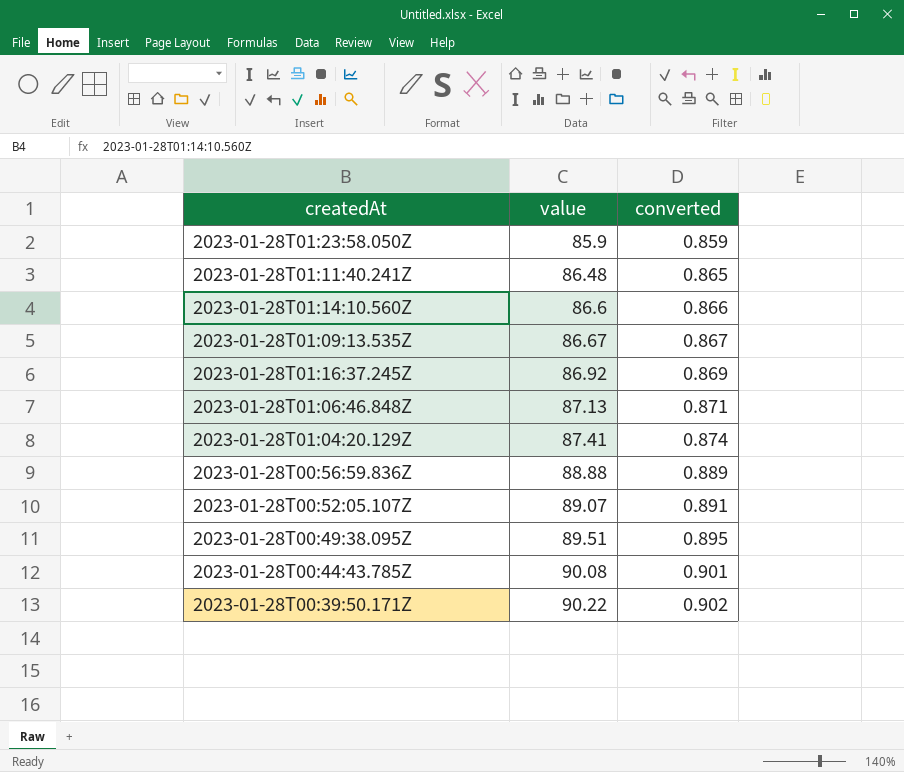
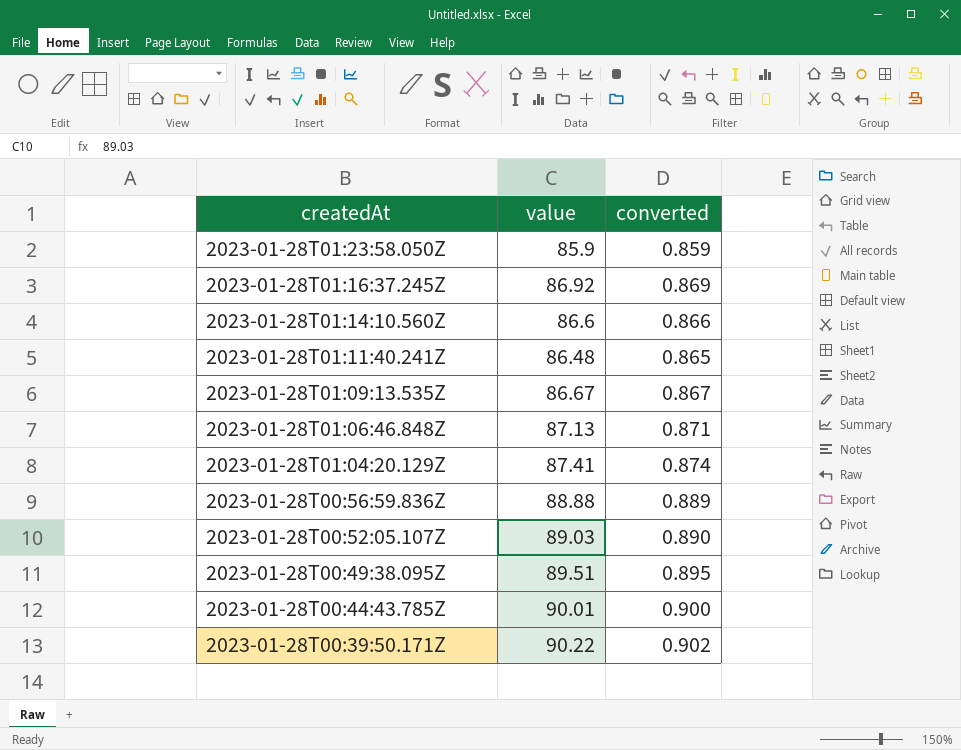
row order: value ascending -> createdAt descending
2023-01-28T00:52:05.107Z | value: 89.07 -> 89.03
2023-01-28T00:52:05.107Z | converted: 0.891 -> 0.890
2023-01-28T00:44:43.785Z | value: 90.08 -> 90.01
2023-01-28T00:44:43.785Z | converted: 0.901 -> 0.900

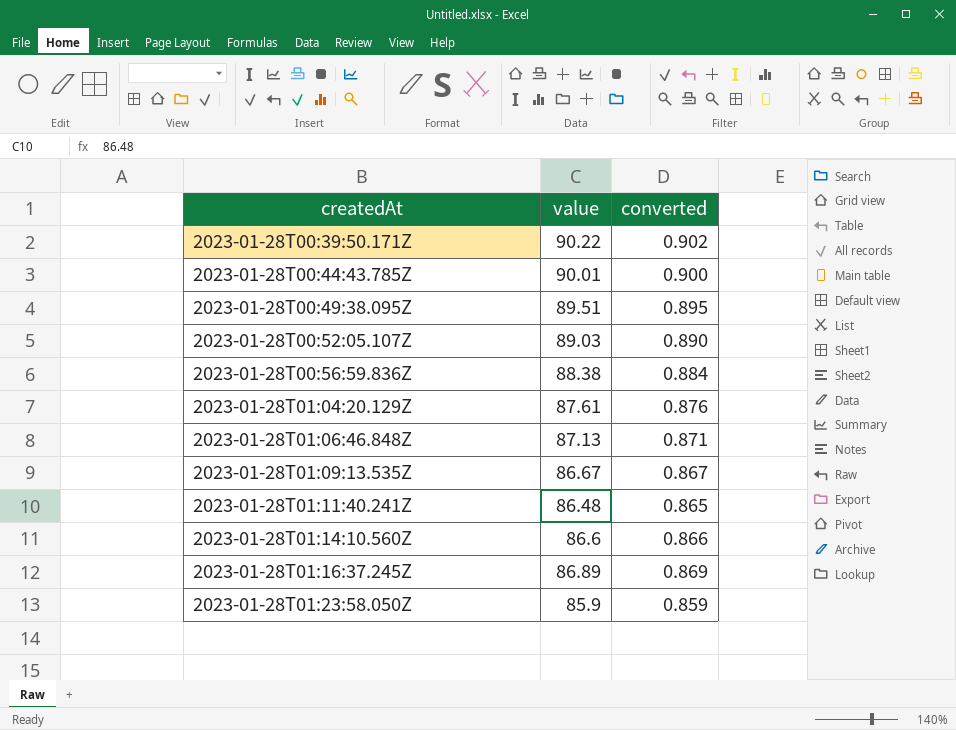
row order: createdAt descending -> createdAt ascending
2023-01-28T00:56:59.836Z | value: 88.88 -> 88.38
2023-01-28T00:56:59.836Z | converted: 0.889 -> 0.884
2023-01-28T01:04:20.129Z | value: 87.41 -> 87.61
2023-01-28T01:04:20.129Z | converted: 0.874 -> 0.876
2023-01-28T01:16:37.245Z | value: 86.92 -> 86.89

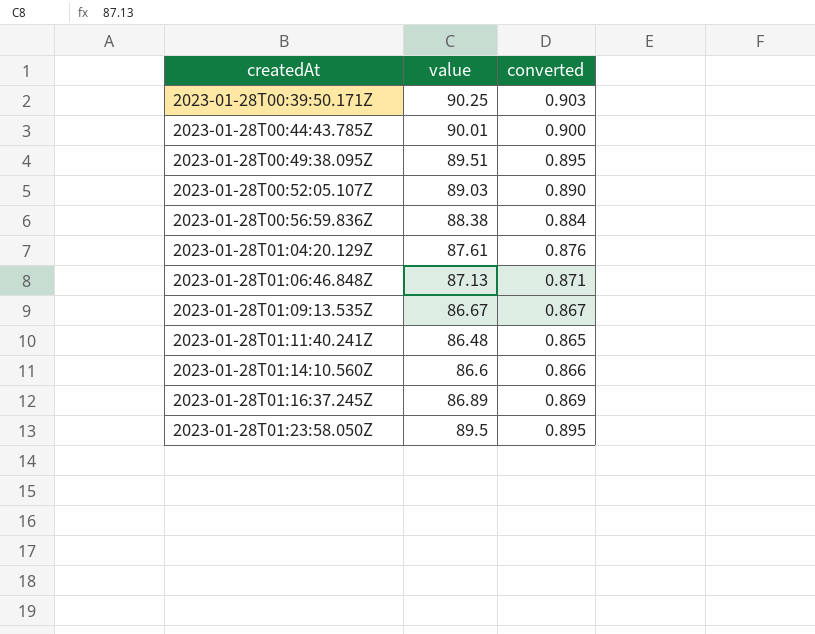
2023-01-28T00:39:50.171Z | value: 90.22 -> 90.25
2023-01-28T00:39:50.171Z | converted: 0.902 -> 0.903
2023-01-28T01:23:58.050Z | value: 85.9 -> 89.5
2023-01-28T01:23:58.050Z | converted: 0.859 -> 0.895

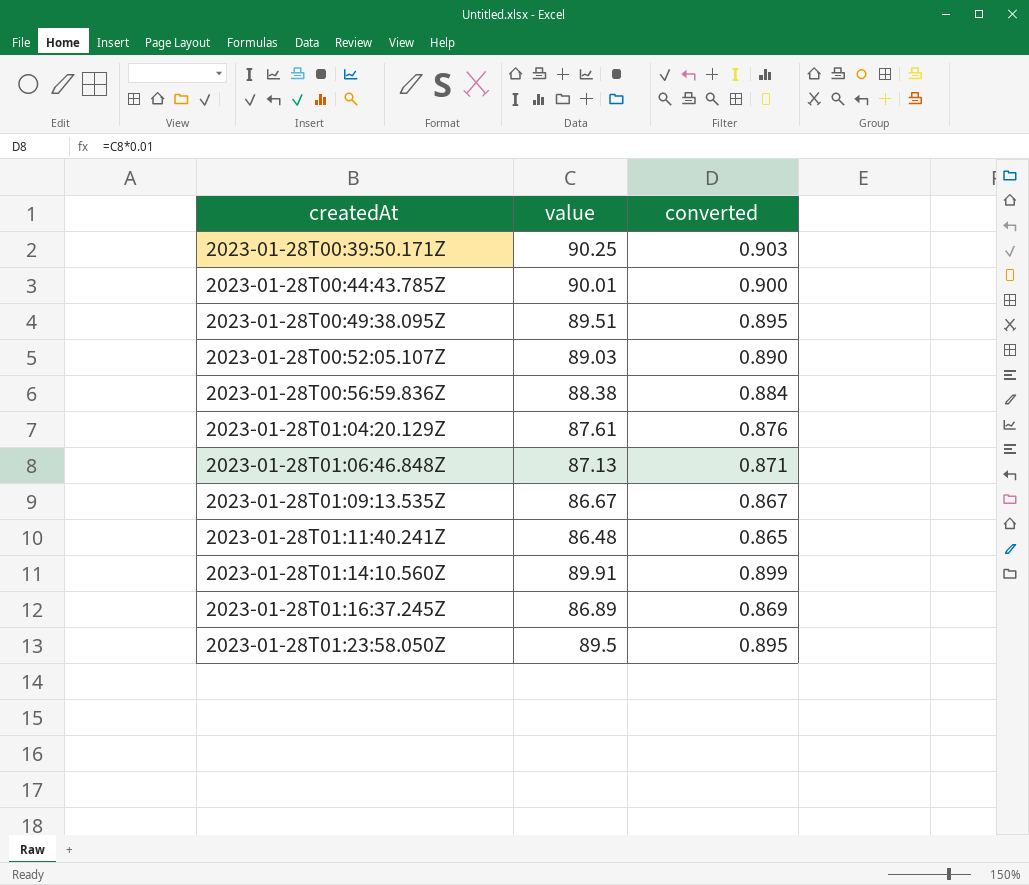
2023-01-28T01:14:10.560Z | value: 86.6 -> 89.91
2023-01-28T01:14:10.560Z | converted: 0.866 -> 0.899

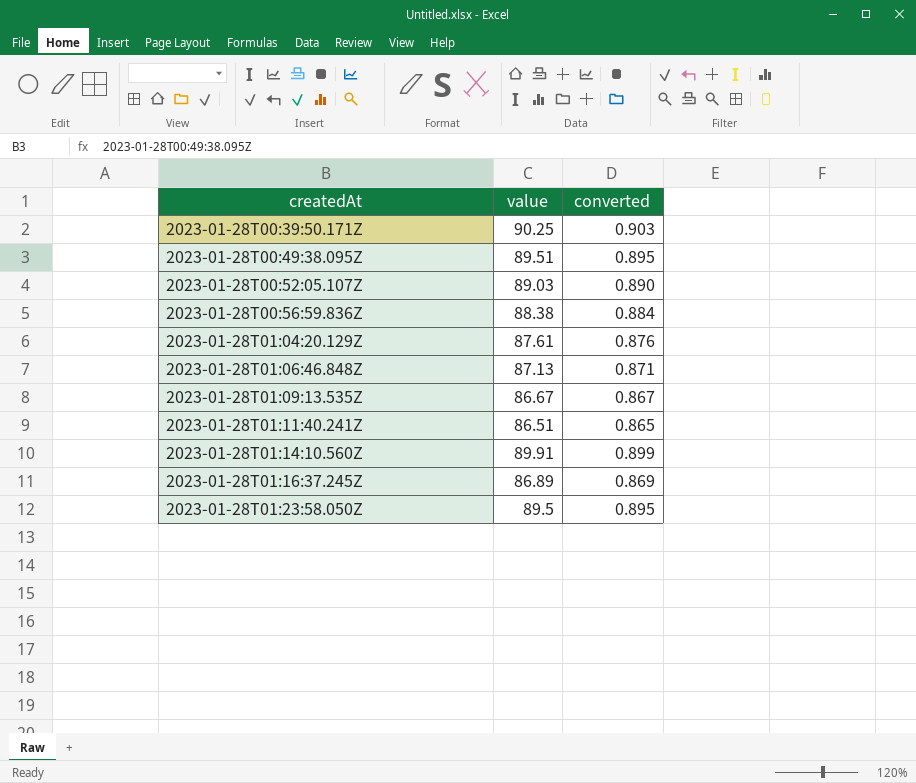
row 2023-01-28T00:44:43.785Z: 90.01 | 0.900 -> none
2023-01-28T01:11:40.241Z | value: 86.48 -> 86.51

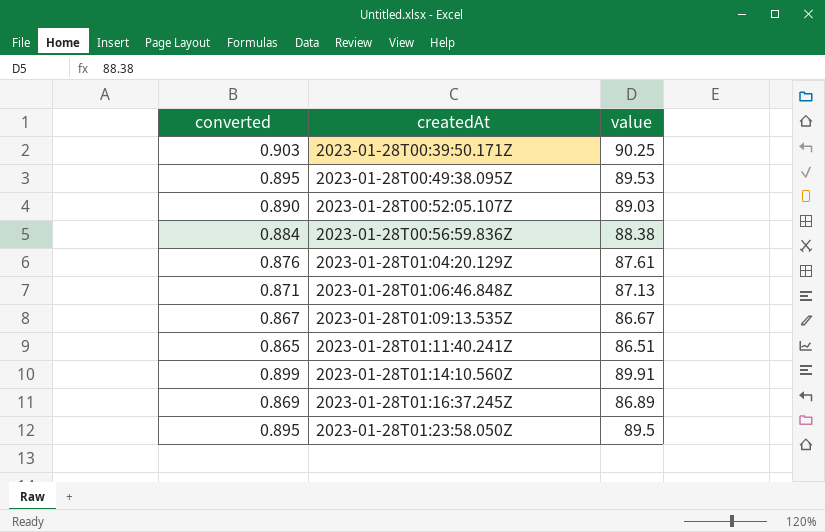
column converted | position: 3 -> 1
2023-01-28T00:49:38.095Z | value: 89.51 -> 89.53

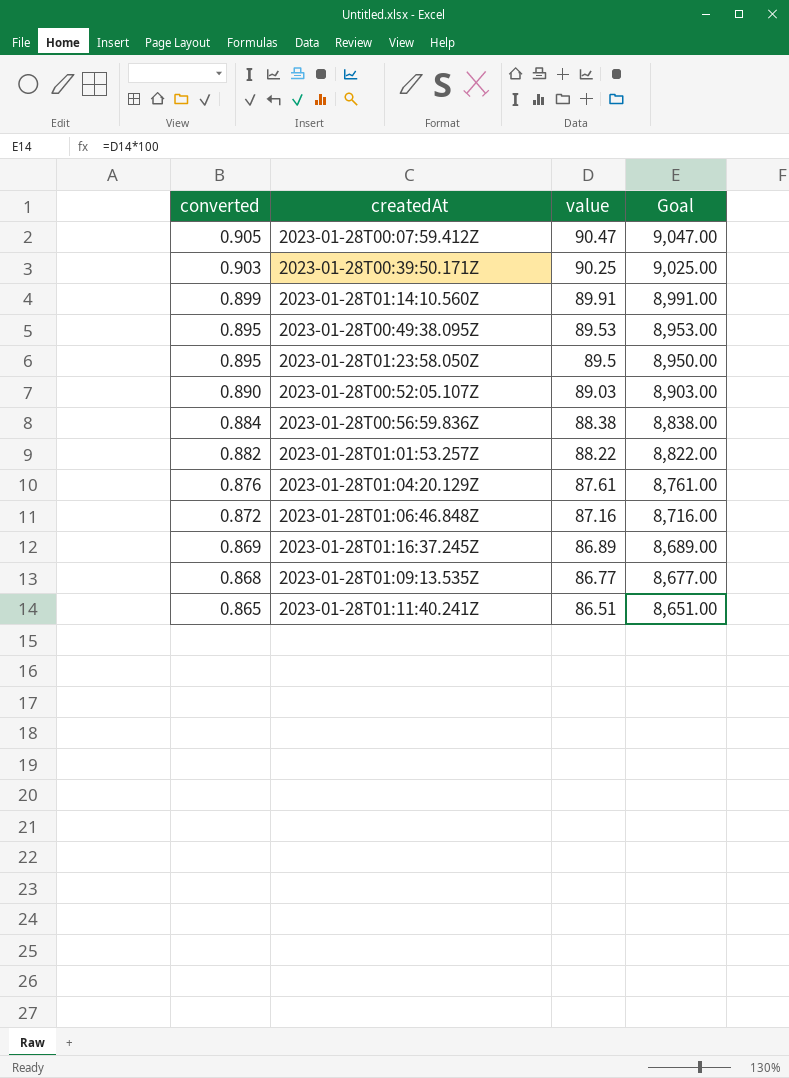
row order: createdAt ascending -> converted descending
column Goal | formula: none -> [value] * 100
row 2023-01-28T00:07:59.412Z: none -> 0.905 | 90.47 | 9,047.00
row 2023-01-28T01:01:53.257Z: none -> 0.882 | 88.22 | 8,822.00
2023-01-28T01:06:46.848Z | converted: 0.871 -> 0.872
2023-01-28T01:06:46.848Z | value: 87.13 -> 87.16
2023-01-28T01:09:13.535Z | converted: 0.867 -> 0.868
2023-01-28T01:09:13.535Z | value: 86.67 -> 86.77

